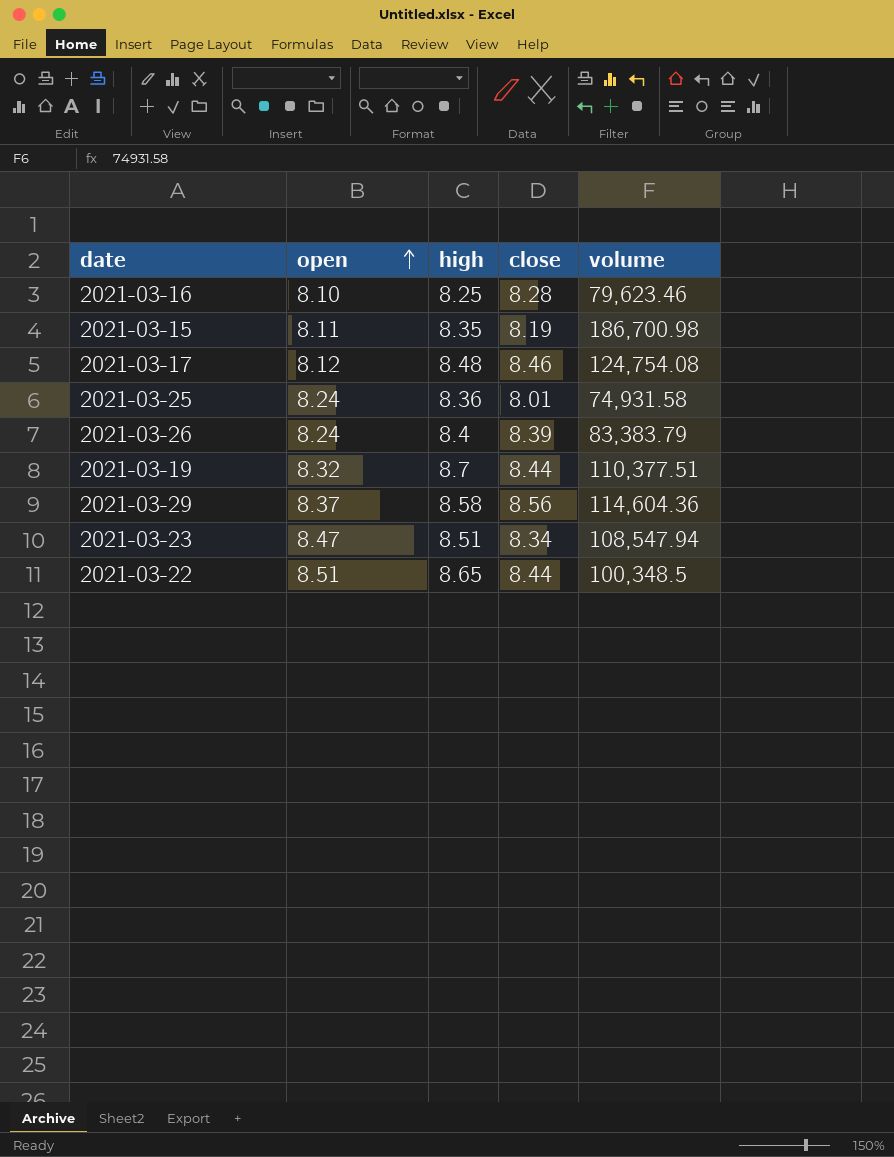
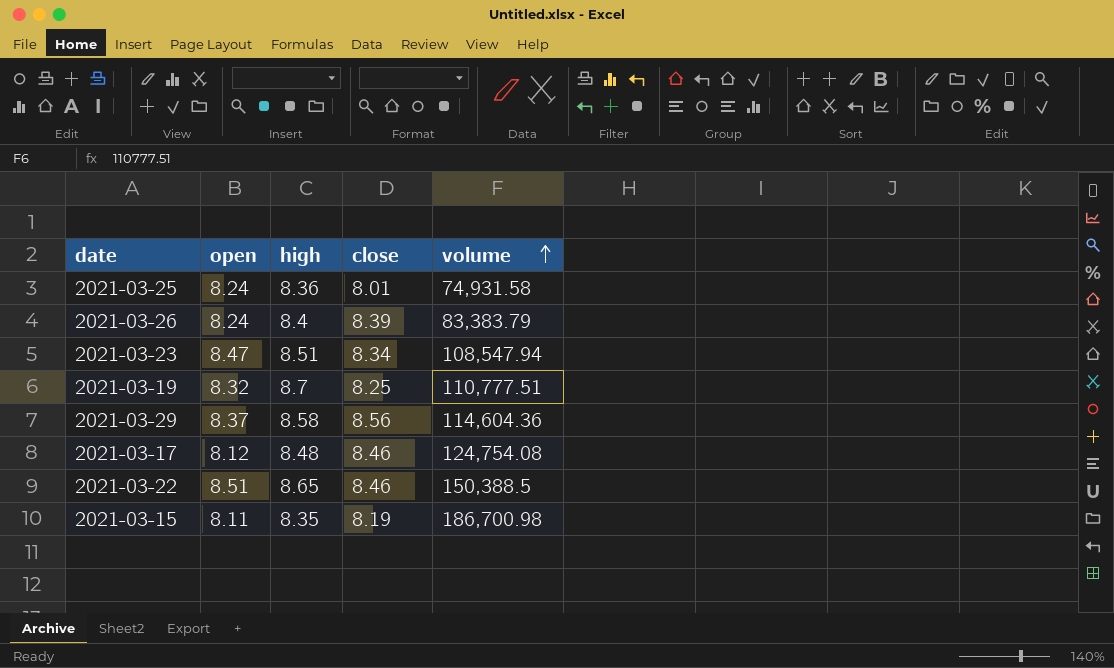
row order: open ascending -> volume ascending
row 2021-03-16: 8.10 | 8.25 | 8.28 | 79,623.46 -> none
2021-03-19 | close: 8.44 -> 8.25
2021-03-19 | volume: 110,377.51 -> 110,777.51
2021-03-22 | close: 8.44 -> 8.46
2021-03-22 | volume: 100,348.5 -> 150,388.5

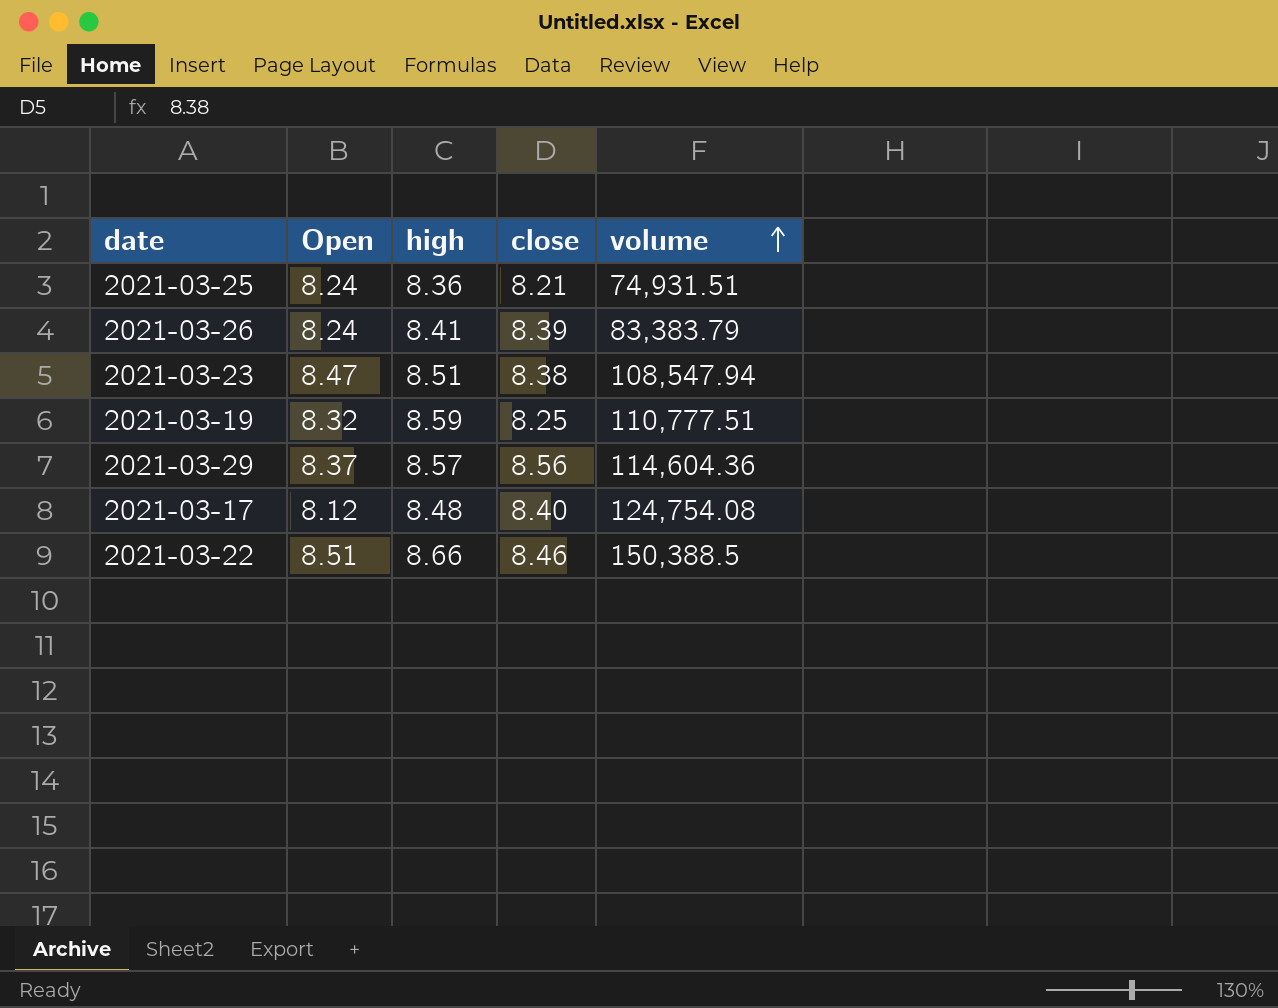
column name: open -> Open
row 2021-03-15: 8.11 | 8.35 | 8.19 | 186,700.98 -> none
2021-03-25 | close: 8.01 -> 8.21
2021-03-25 | volume: 74,931.58 -> 74,931.51
2021-03-26 | high: 8.4 -> 8.41
2021-03-23 | close: 8.34 -> 8.38
2021-03-19 | high: 8.7 -> 8.59
2021-03-29 | high: 8.58 -> 8.57
2021-03-17 | close: 8.46 -> 8.40
2021-03-22 | high: 8.65 -> 8.66

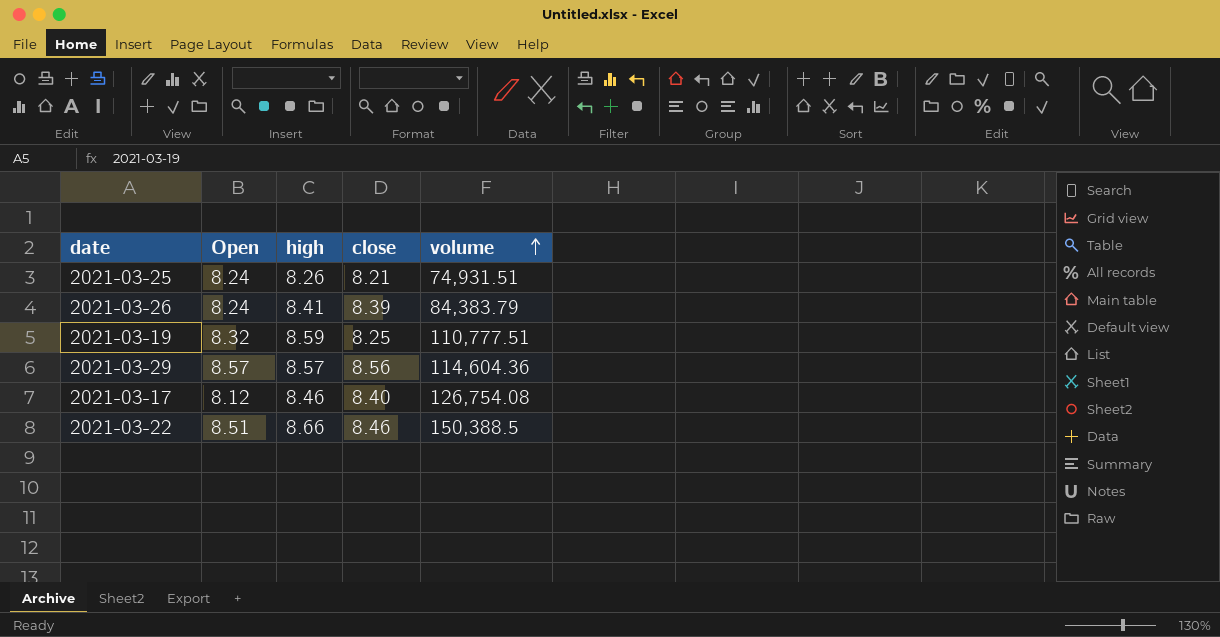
row 2021-03-23: 8.47 | 8.51 | 8.38 | 108,547.94 -> none
2021-03-25 | high: 8.36 -> 8.26
2021-03-26 | volume: 83,383.79 -> 84,383.79
2021-03-29 | Open: 8.37 -> 8.57
2021-03-17 | high: 8.48 -> 8.46
2021-03-17 | volume: 124,754.08 -> 126,754.08

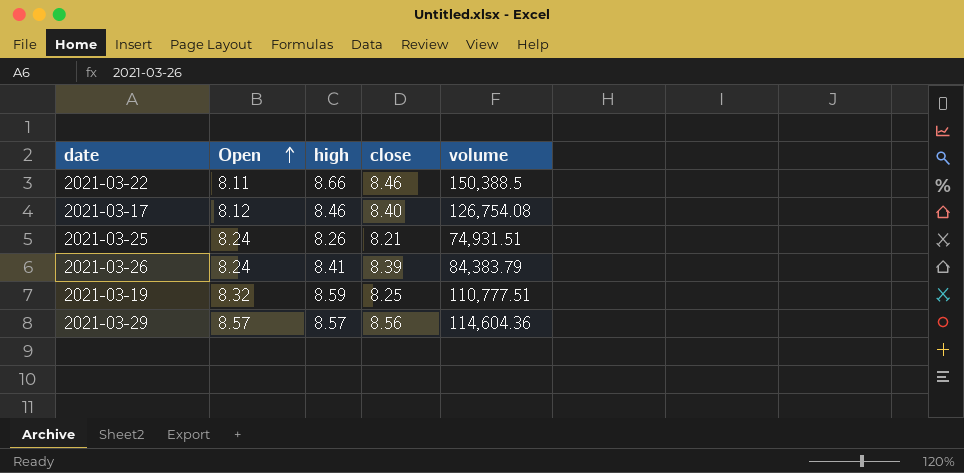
row order: volume ascending -> Open ascending
2021-03-22 | Open: 8.51 -> 8.11

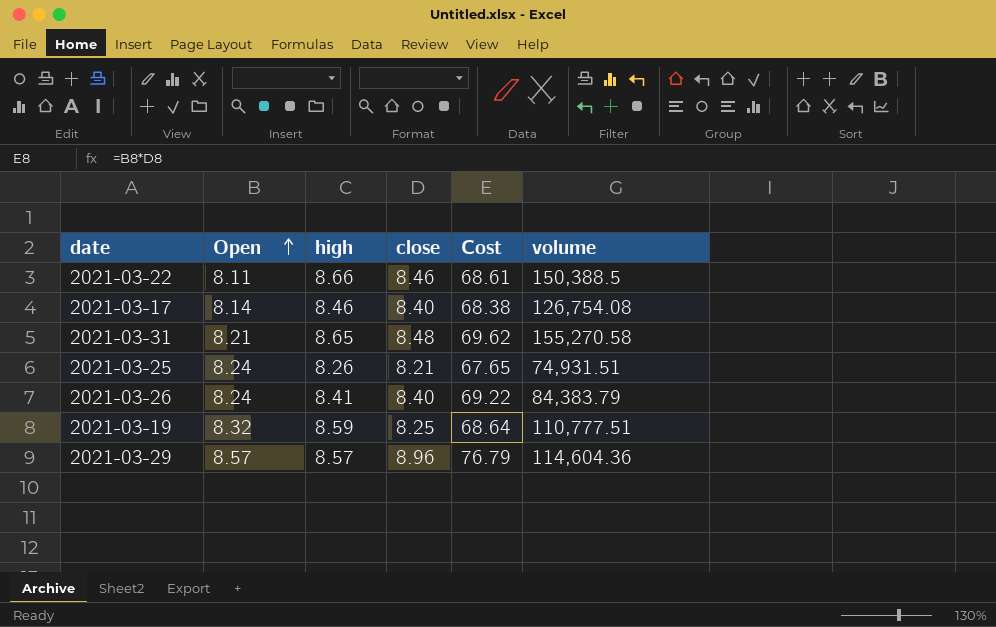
column Cost | formula: none -> [Open] * [close]
2021-03-17 | Open: 8.12 -> 8.14
row 2021-03-31: none -> 8.21 | 8.65 | 8.48 | 69.62 | 155,270.58
2021-03-26 | close: 8.39 -> 8.40
2021-03-29 | close: 8.56 -> 8.96

